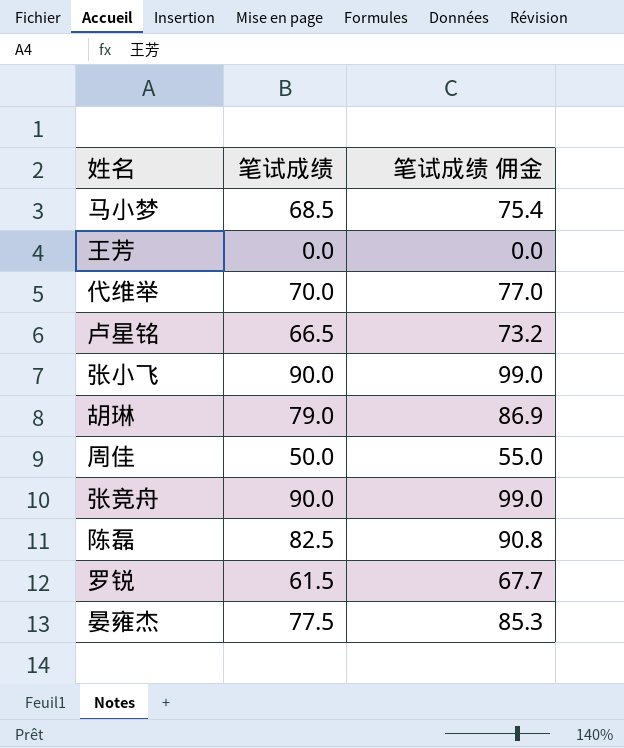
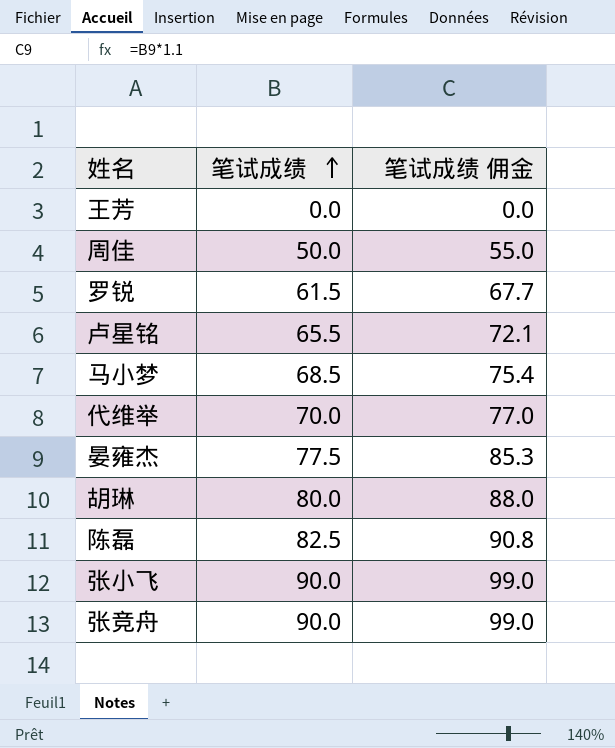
row order: none -> 笔试成绩 ascending
卢星铭 | 笔试成绩: 66.5 -> 65.5
卢星铭 | 笔试成绩 佣金: 73.2 -> 72.1
胡琳 | 笔试成绩: 79.0 -> 80.0
胡琳 | 笔试成绩 佣金: 86.9 -> 88.0

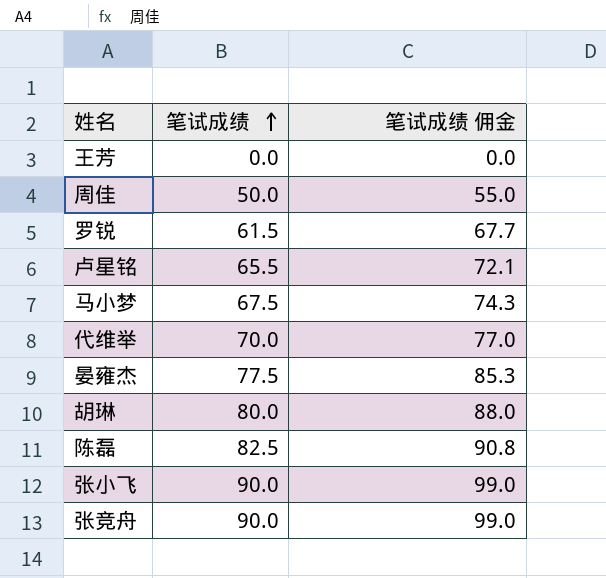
马小梦 | 笔试成绩: 68.5 -> 67.5
马小梦 | 笔试成绩 佣金: 75.4 -> 74.3

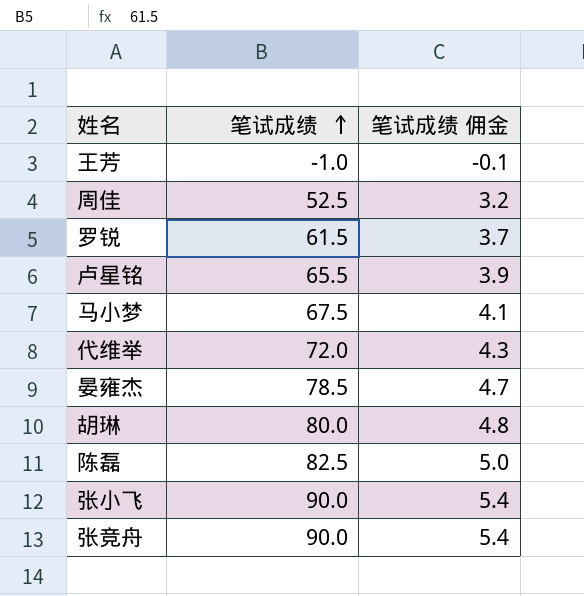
column 笔试成绩 佣金 | formula: [笔试成绩] * 1.1 -> [笔试成绩] * 0.06
王芳 | 笔试成绩: 0.0 -> -1.0
周佳 | 笔试成绩: 50.0 -> 52.5
代维举 | 笔试成绩: 70.0 -> 72.0
晏雍杰 | 笔试成绩: 77.5 -> 78.5

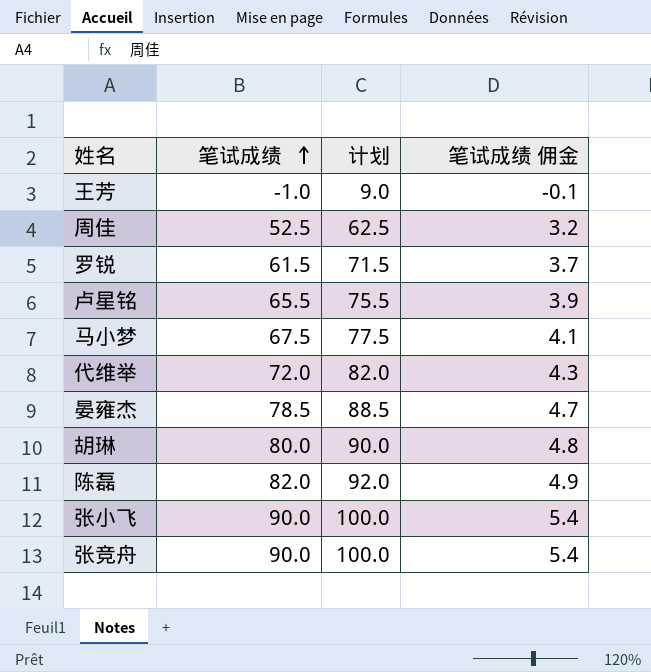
column 计划 | formula: none -> [笔试成绩] + 10
陈磊 | 笔试成绩: 82.5 -> 82.0
陈磊 | 笔试成绩 佣金: 5.0 -> 4.9

